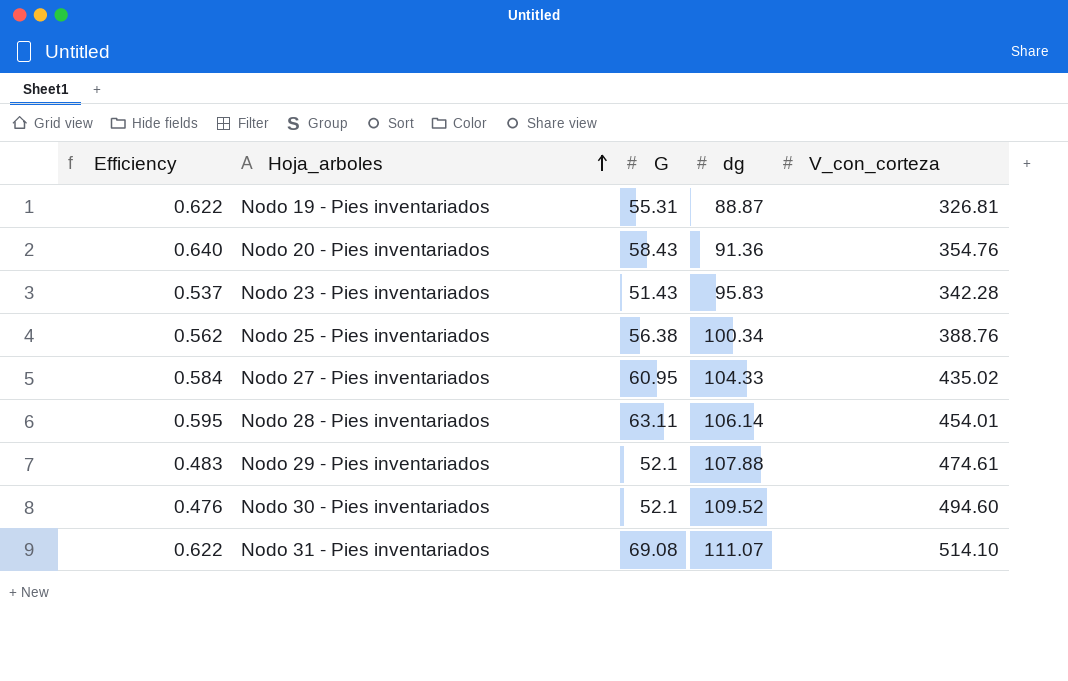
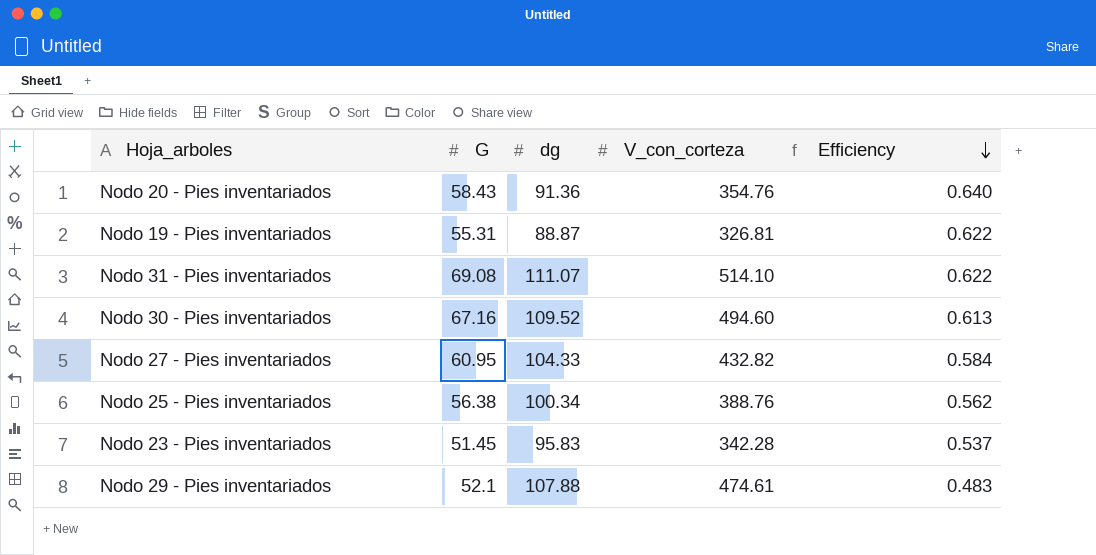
row order: Hoja_arboles ascending -> Efficiency descending
column Efficiency | position: 1 -> 5
row Nodo 28 - Pies inventariados: 0.595 | 63.11 | 106.14 | 454.01 -> none
Nodo 30 - Pies inventariados | G: 52.1 -> 67.16
Nodo 30 - Pies inventariados | Efficiency: 0.476 -> 0.613
Nodo 27 - Pies inventariados | V_con_corteza: 435.02 -> 432.82
Nodo 23 - Pies inventariados | G: 51.43 -> 51.45

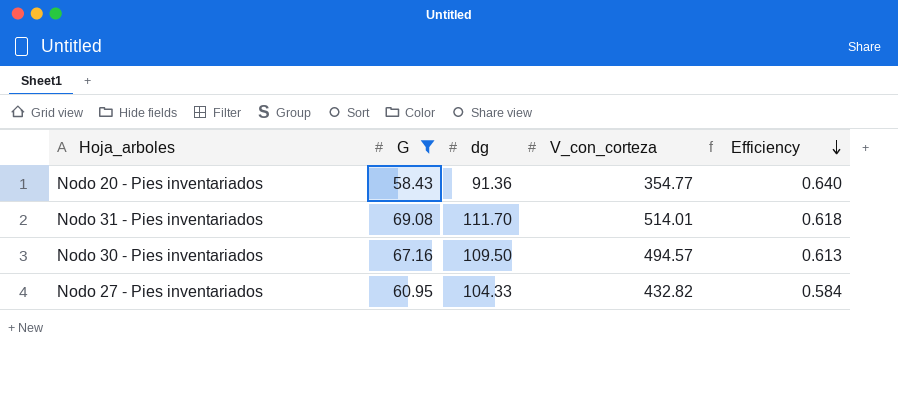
filter: none -> G >= 58.43
Nodo 20 - Pies inventariados | V_con_corteza: 354.76 -> 354.77
Nodo 31 - Pies inventariados | dg: 111.07 -> 111.70
Nodo 31 - Pies inventariados | V_con_corteza: 514.10 -> 514.01
Nodo 31 - Pies inventariados | Efficiency: 0.622 -> 0.618
Nodo 30 - Pies inventariados | dg: 109.52 -> 109.50
Nodo 30 - Pies inventariados | V_con_corteza: 494.60 -> 494.57

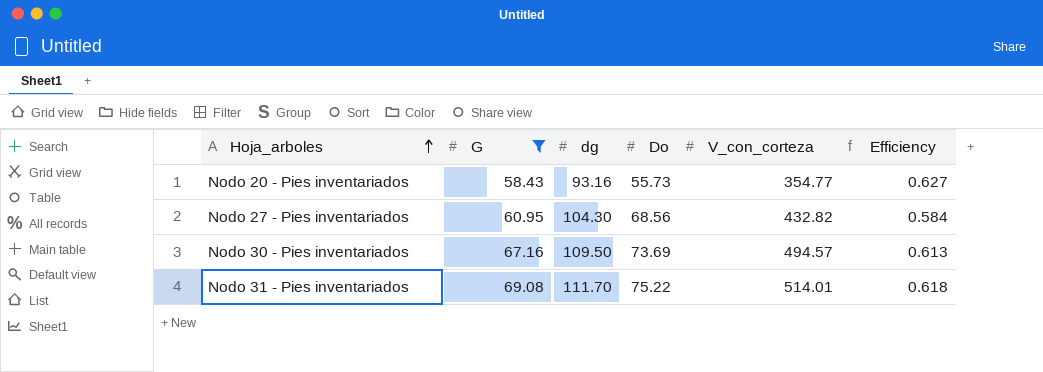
row order: Efficiency descending -> Hoja_arboles ascending
column Do | position: none -> 4
Nodo 20 - Pies inventariados | dg: 91.36 -> 93.16
Nodo 20 - Pies inventariados | Efficiency: 0.640 -> 0.627
Nodo 27 - Pies inventariados | dg: 104.33 -> 104.30

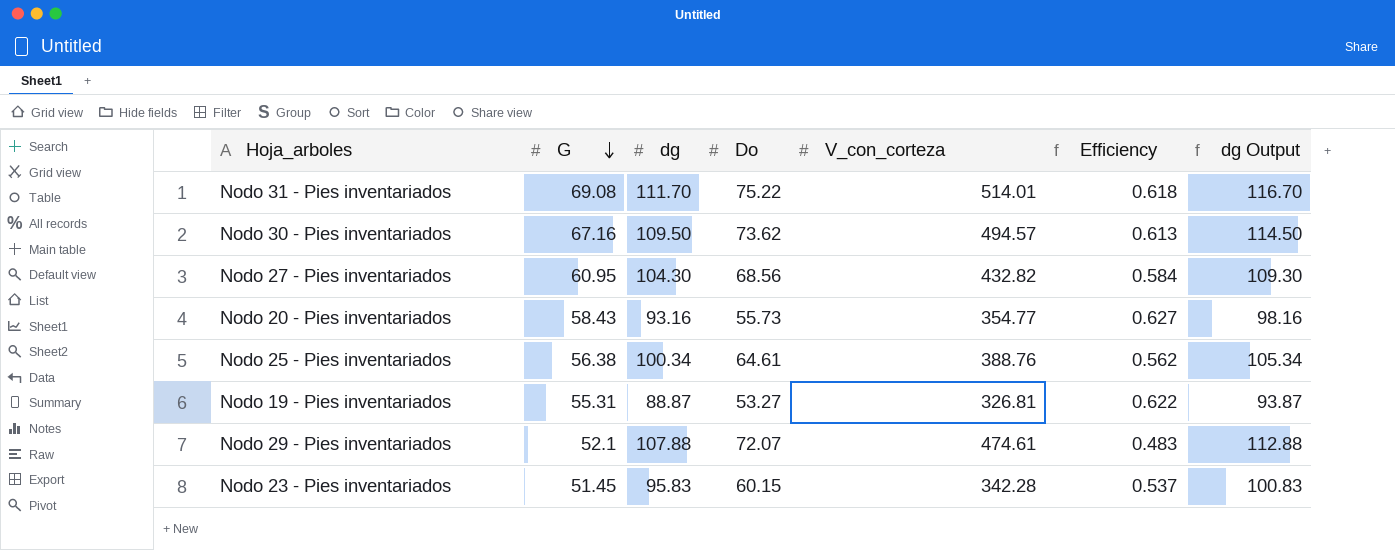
filter: G >= 58.43 -> none
row order: Hoja_arboles ascending -> G descending
column dg Output | formula: none -> [dg] + 5
Nodo 30 - Pies inventariados | Do: 73.69 -> 73.62

